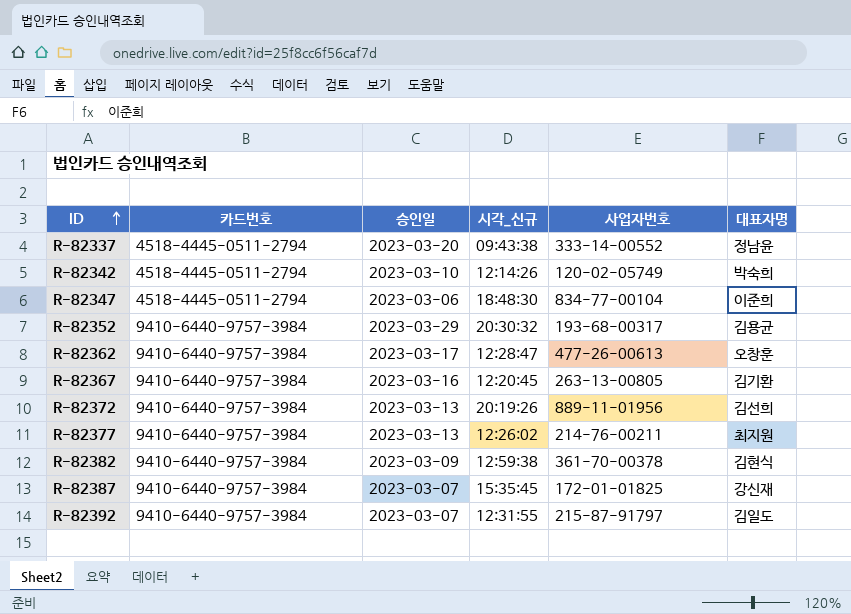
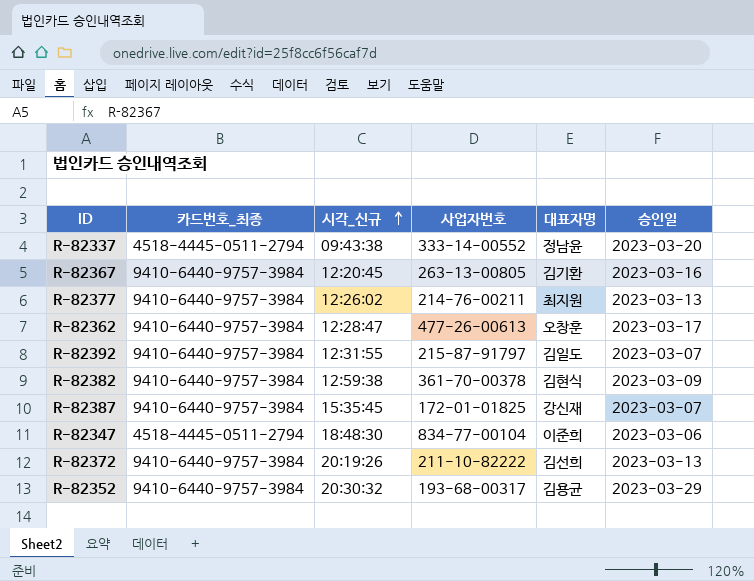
row order: ID ascending -> 시각_신규 ascending
column name: 카드번호 -> 카드번호_최종
column 승인일 | position: 3 -> 6
row R-82342: 4518-4445-0511-2794 | 2023-03-10 | 12:14:26 | 120-02-05749 | 박숙희 -> none
R-82372 | 사업자번호: 889-11-01956 -> 211-10-82222

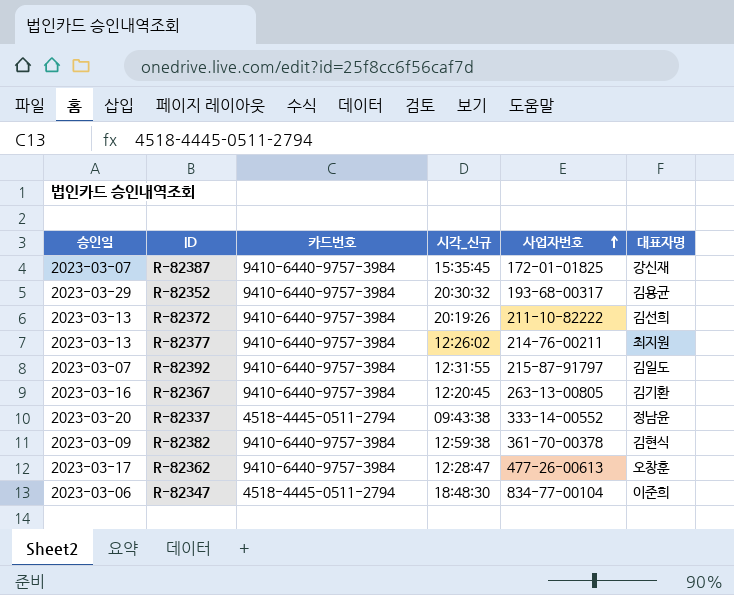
row order: 시각_신규 ascending -> 사업자번호 ascending
column 승인일 | position: 6 -> 1
column name: 카드번호_최종 -> 카드번호

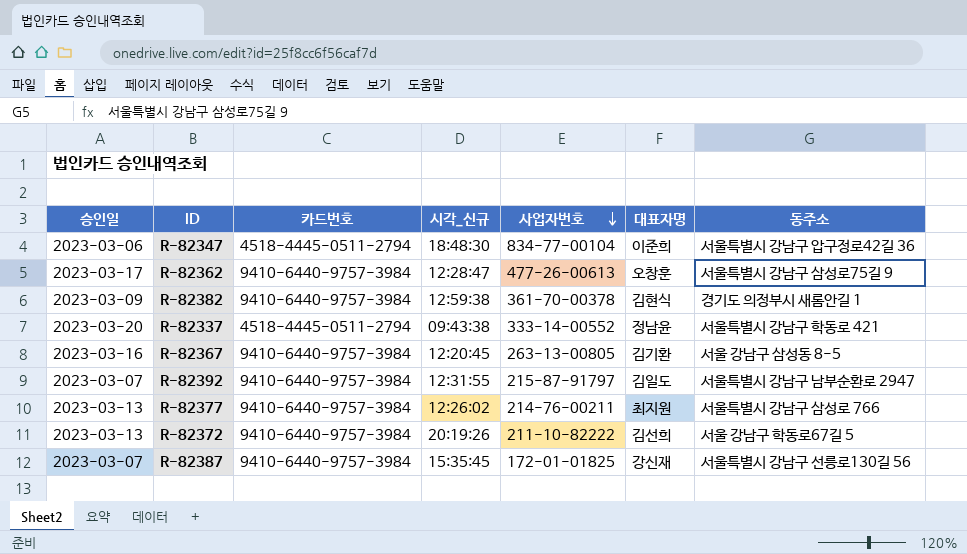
row order: 사업자번호 ascending -> 사업자번호 descending
column 동주소 | position: none -> 7
row R-82352: 2023-03-29 | 9410-6440-9757-3984 | 20:30:32 | 193-68-00317 | 김용균 -> none

